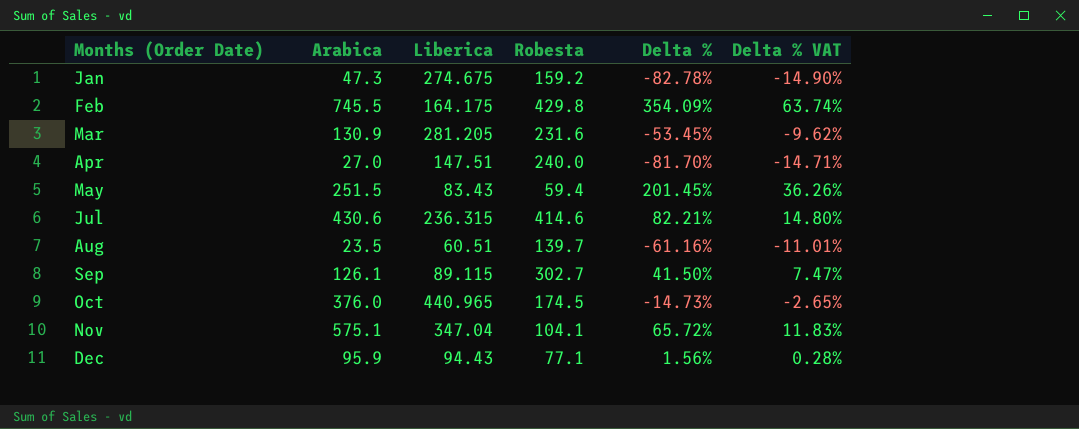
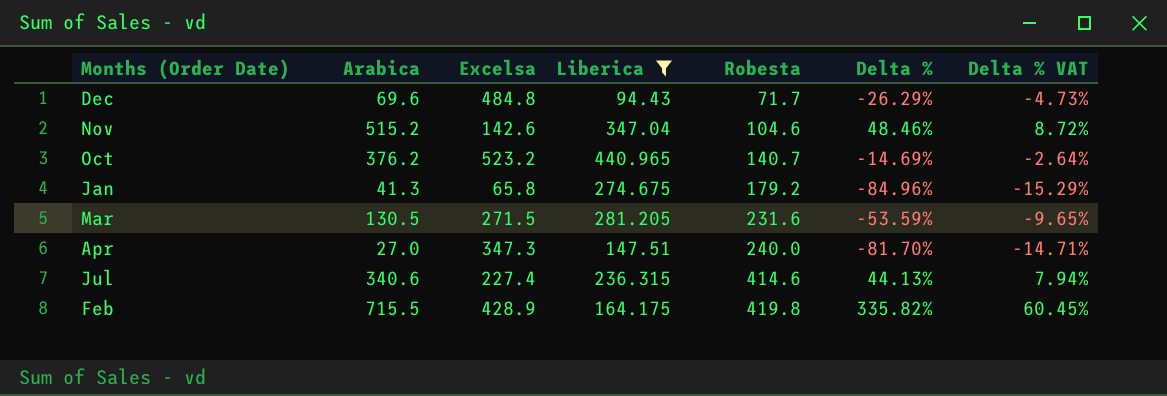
filter: none -> Liberica >= 94.43
row order: Months (Order Date) ascending -> Robesta ascending
column Excelsa | position: none -> 3
Dec | Arabica: 95.9 -> 69.6
Dec | Robesta: 77.1 -> 71.7
Dec | Delta %: 1.56% -> -26.29%
Dec | Delta % VAT: 0.28% -> -4.73%
Nov | Arabica: 575.1 -> 515.2
Nov | Robesta: 104.1 -> 104.6
Nov | Delta %: 65.72% -> 48.46%
Nov | Delta % VAT: 11.83% -> 8.72%
Oct | Arabica: 376.0 -> 376.2
Oct | Robesta: 174.5 -> 140.7
Oct | Delta %: -14.73% -> -14.69%
Oct | Delta % VAT: -2.65% -> -2.64%
Jan | Arabica: 47.3 -> 41.3
Jan | Robesta: 159.2 -> 179.2
Jan | Delta %: -82.78% -> -84.96%
Jan | Delta % VAT: -14.90% -> -15.29%
Mar | Arabica: 130.9 -> 130.5
Mar | Delta %: -53.45% -> -53.59%
Mar | Delta % VAT: -9.62% -> -9.65%
Jul | Arabica: 430.6 -> 340.6
Jul | Delta %: 82.21% -> 44.13%
Jul | Delta % VAT: 14.80% -> 7.94%
Feb | Arabica: 745.5 -> 715.5
Feb | Robesta: 429.8 -> 419.8
Feb | Delta %: 354.09% -> 335.82%
Feb | Delta % VAT: 63.74% -> 60.45%

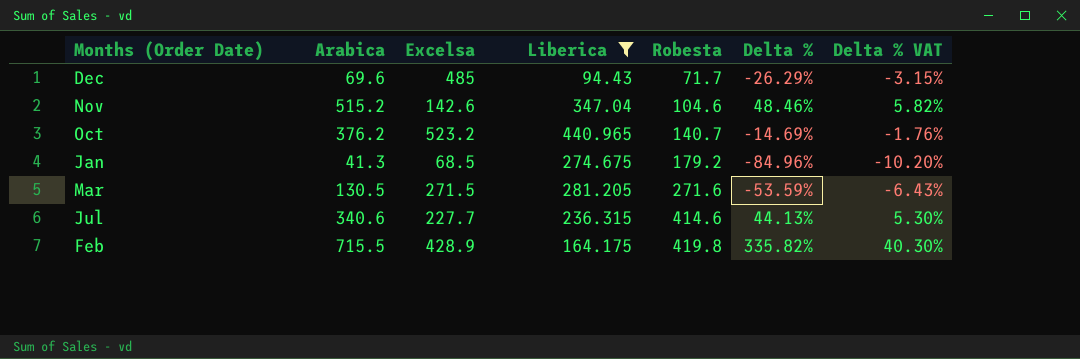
column Delta % VAT | formula: [Delta %] * 0.18 -> [Delta %] * 0.12
row Apr: 27.0 | 347.3 | 147.51 | 240.0 | -81.70% | -14.71% -> none
Dec | Excelsa: 484.8 -> 485
Jan | Excelsa: 65.8 -> 68.5
Mar | Robesta: 231.6 -> 271.6
Jul | Excelsa: 227.4 -> 227.7

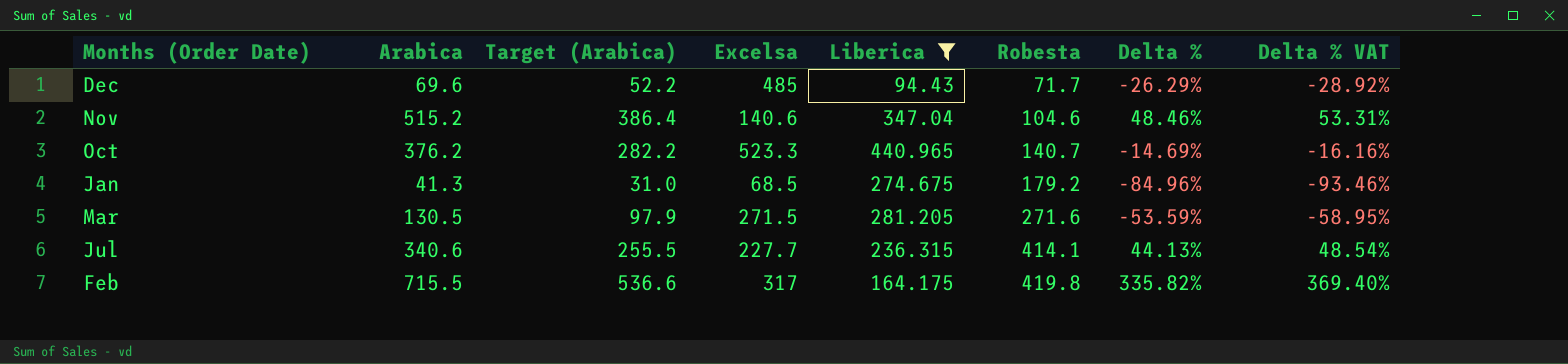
column Target (Arabica) | formula: none -> [Arabica] * 0.75
column Delta % VAT | formula: [Delta %] * 0.12 -> [Delta %] * 1.1
Nov | Excelsa: 142.6 -> 140.6
Oct | Excelsa: 523.2 -> 523.3
Jul | Robesta: 414.6 -> 414.1
Feb | Excelsa: 428.9 -> 317

